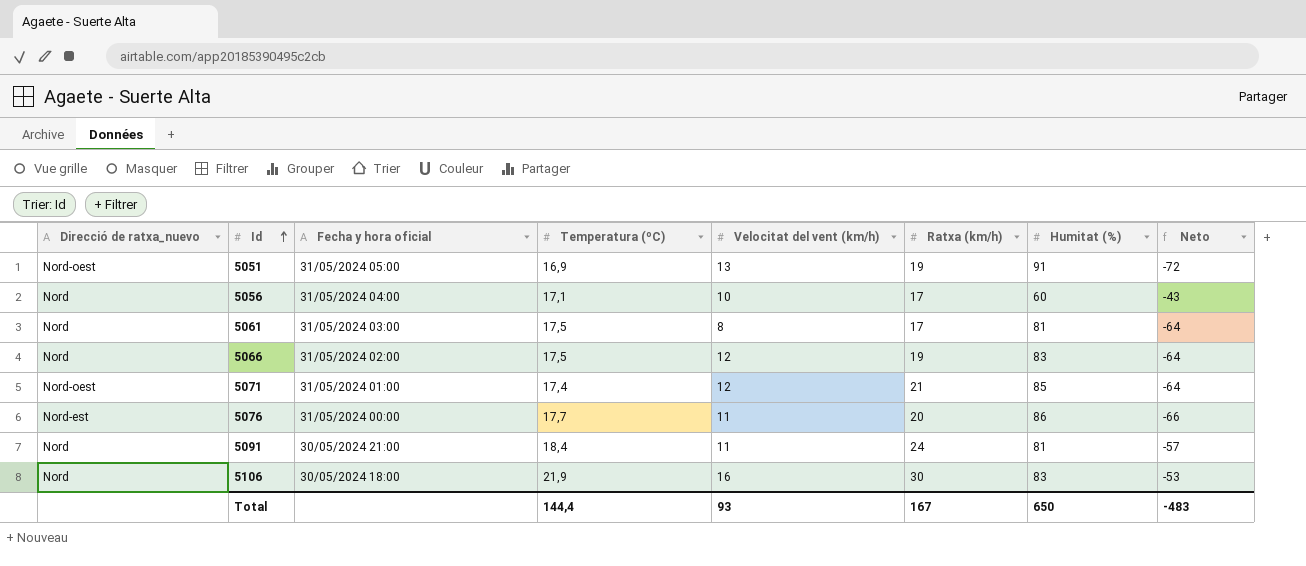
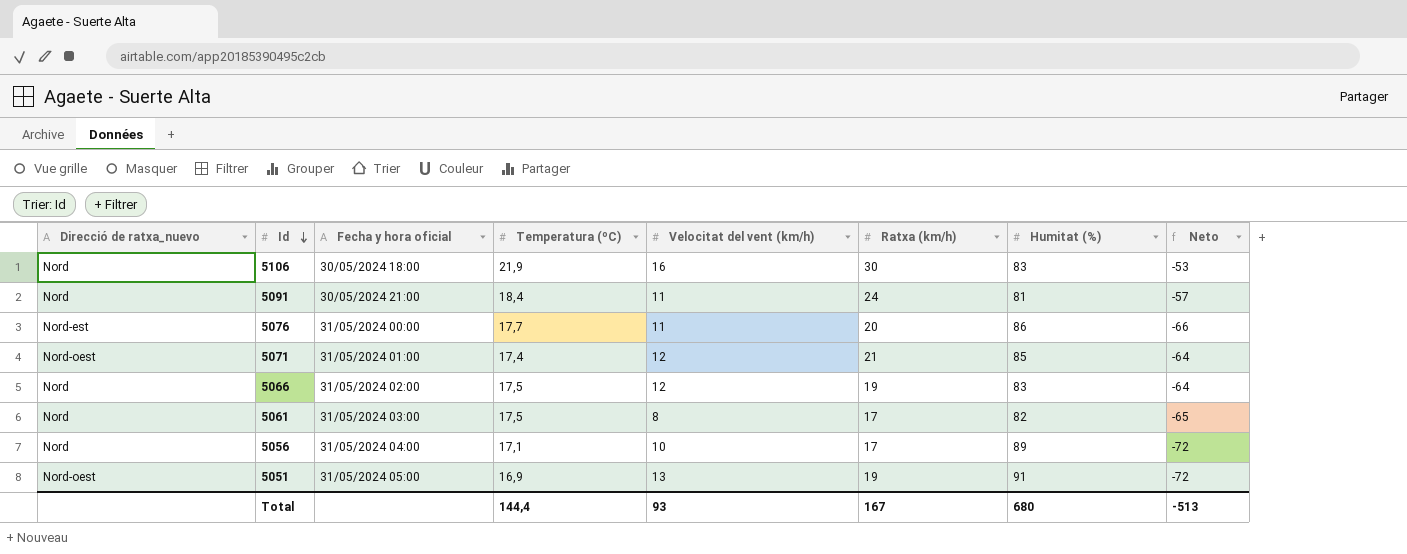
row order: Id ascending -> Id descending
5061 | Humitat (%): 81 -> 82
5061 | Neto: -64 -> -65
5056 | Humitat (%): 60 -> 89
5056 | Neto: -43 -> -72
Total | Humitat (%): 650 -> 680
Total | Neto: -483 -> -513

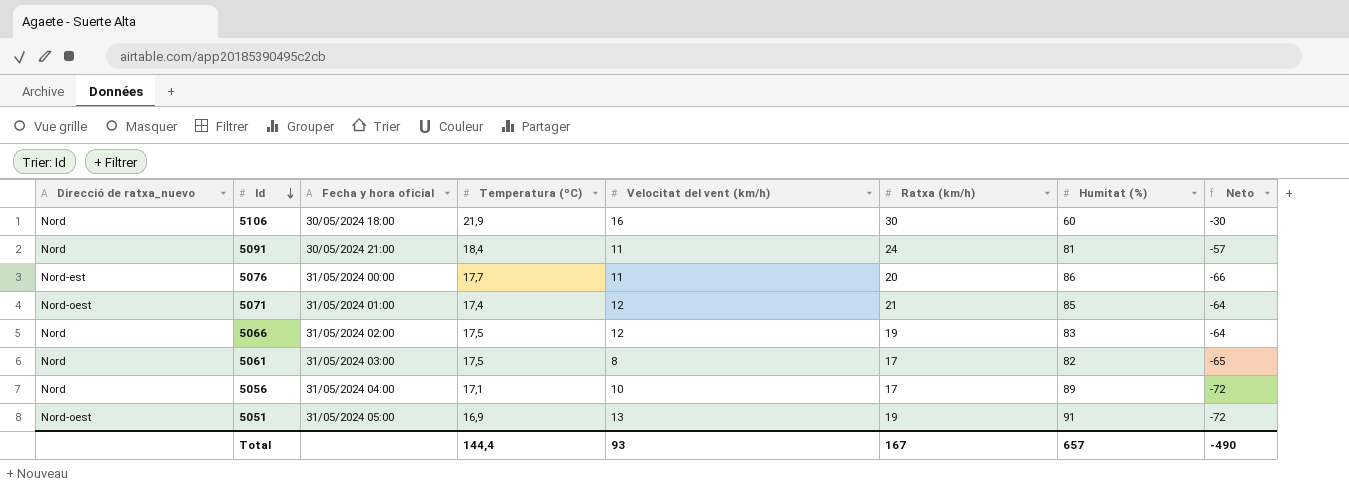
5106 | Humitat (%): 83 -> 60
5106 | Neto: -53 -> -30
Total | Humitat (%): 680 -> 657
Total | Neto: -513 -> -490

